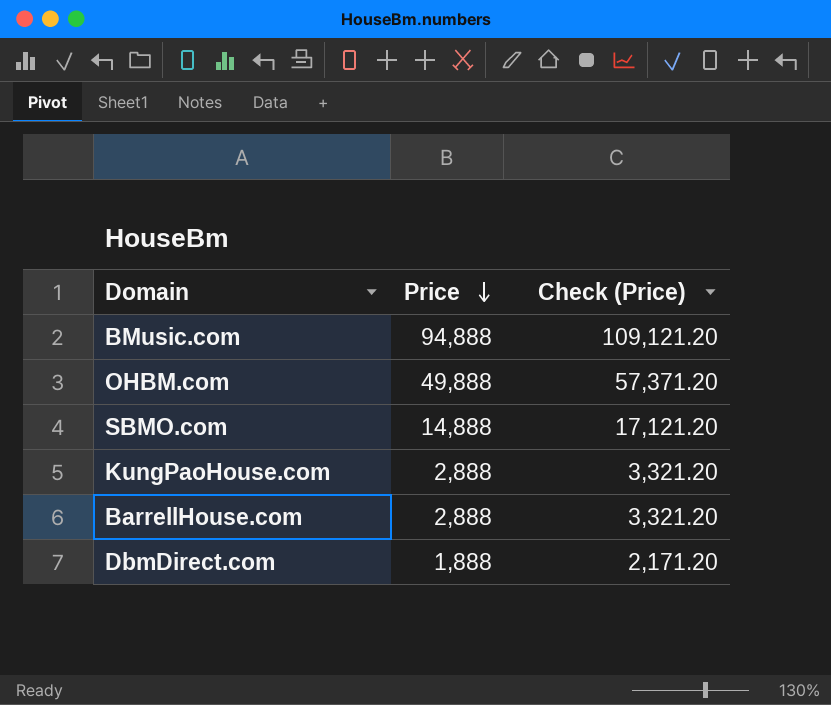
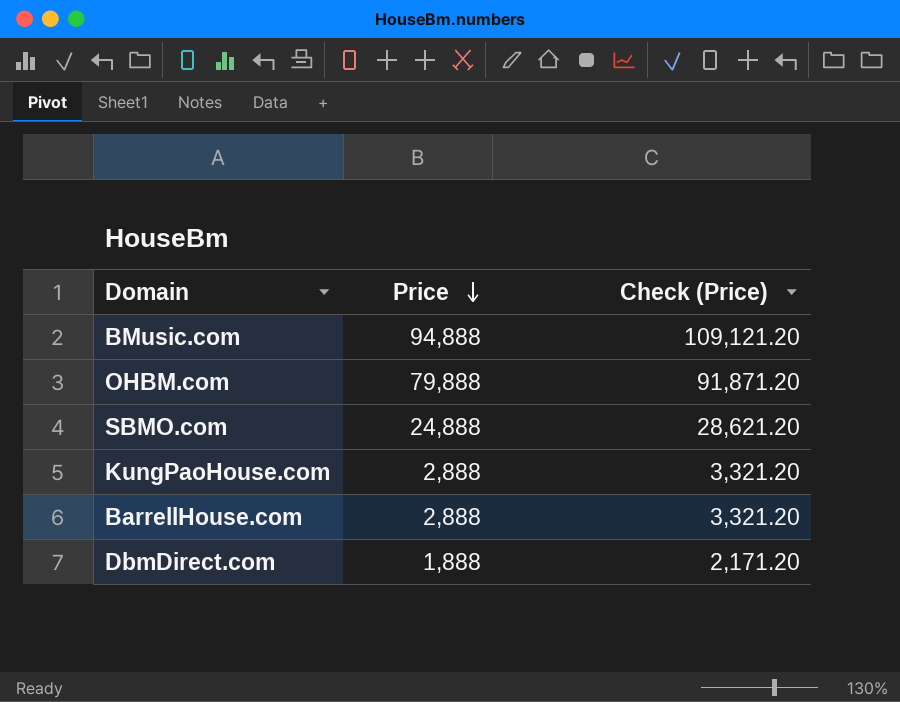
OHBM.com | Price: 49,888 -> 79,888
OHBM.com | Check (Price): 57,371.20 -> 91,871.20
SBMO.com | Price: 14,888 -> 24,888
SBMO.com | Check (Price): 17,121.20 -> 28,621.20

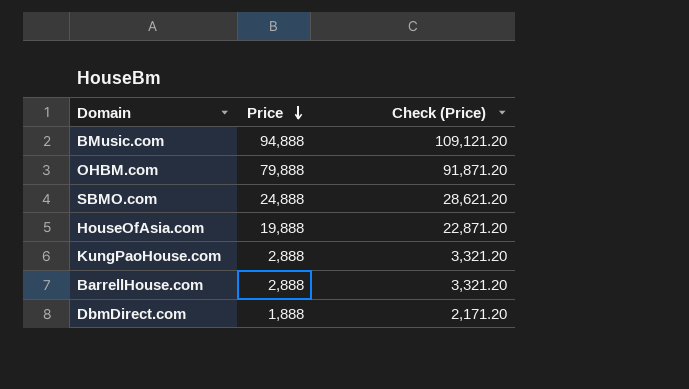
row HouseOfAsia.com: none -> 19,888 | 22,871.20

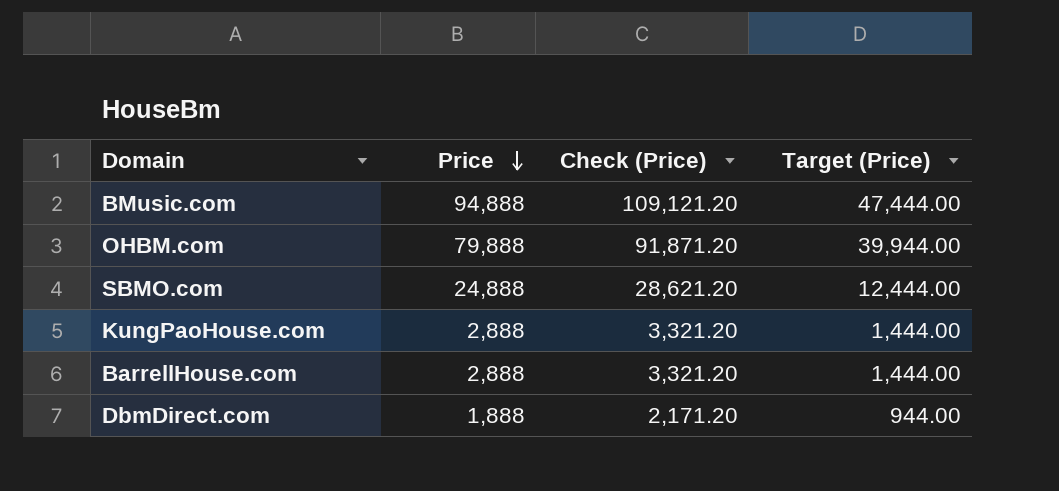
column Target (Price) | formula: none -> [Price] * 0.5
row HouseOfAsia.com: 19,888 | 22,871.20 -> none

